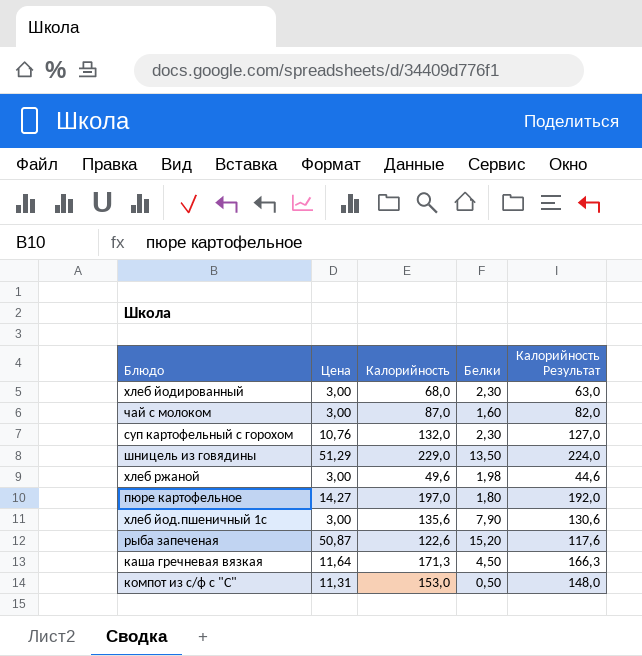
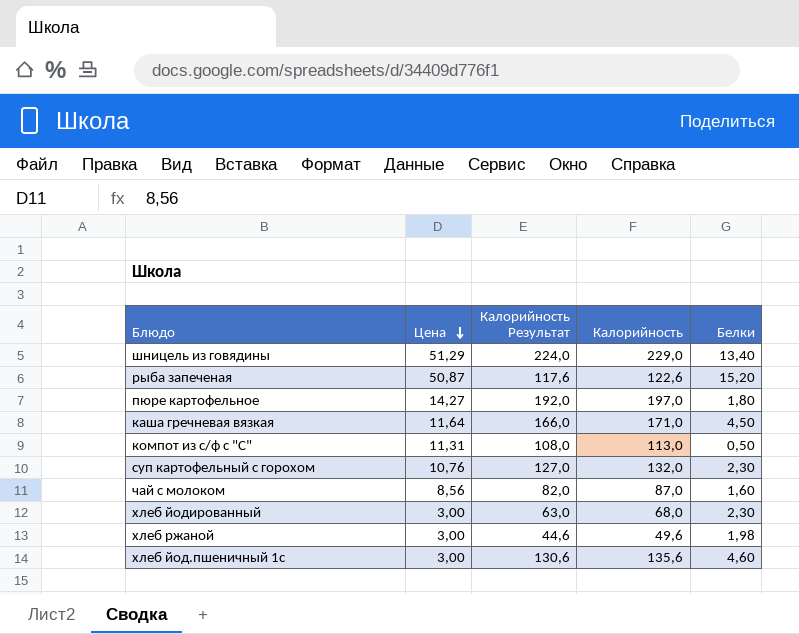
row order: none -> Цена descending
column Калорийность Результат | position: 5 -> 3
шницель из говядины | Белки: 13,50 -> 13,40
каша гречневая вязкая | Калорийность Результат: 166,3 -> 166,0
каша гречневая вязкая | Калорийность: 171,3 -> 171,0
компот из с/ф с "С" | Калорийность Результат: 148,0 -> 108,0
компот из с/ф с "С" | Калорийность: 153,0 -> 113,0
чай с молоком | Цена: 3,00 -> 8,56
хлеб йод.пшеничный 1с | Белки: 7,90 -> 4,60

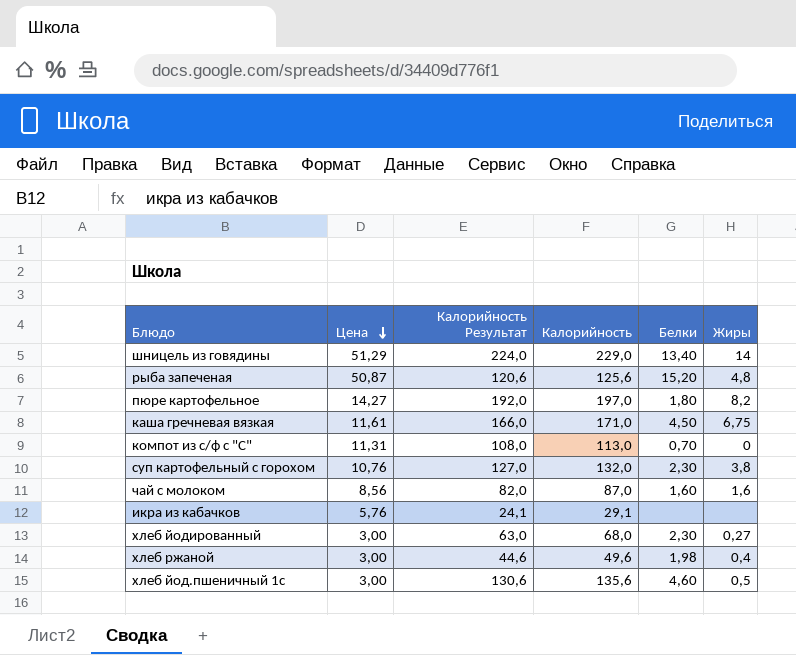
column Жиры | position: none -> 6
рыба запеченая | Калорийность Результат: 117,6 -> 120,6
рыба запеченая | Калорийность: 122,6 -> 125,6
каша гречневая вязкая | Цена: 11,64 -> 11,61
компот из с/ф с "С" | Белки: 0,50 -> 0,70
row икра из кабачков: none -> 5,76 | 24,1 | 29,1 | none | none

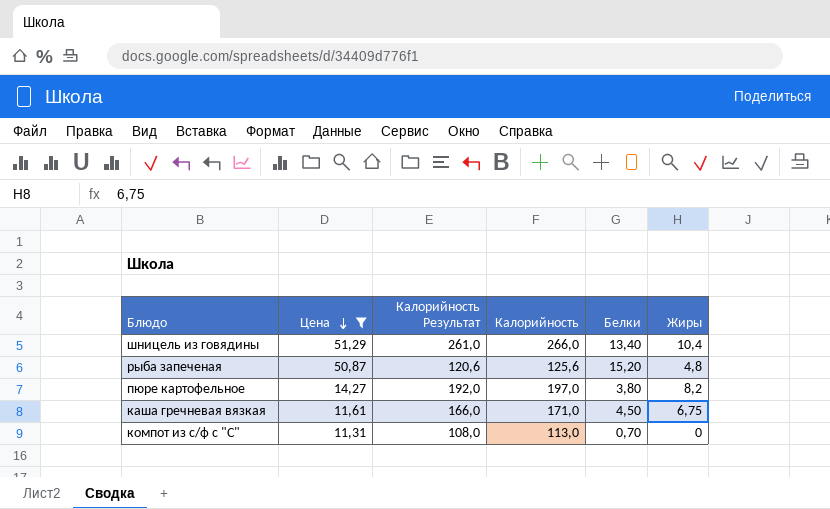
filter: none -> Цена >= 11,31
шницель из говядины | Калорийность Результат: 224,0 -> 261,0
шницель из говядины | Калорийность: 229,0 -> 266,0
шницель из говядины | Жиры: 14 -> 10,4
пюре картофельное | Белки: 1,80 -> 3,80

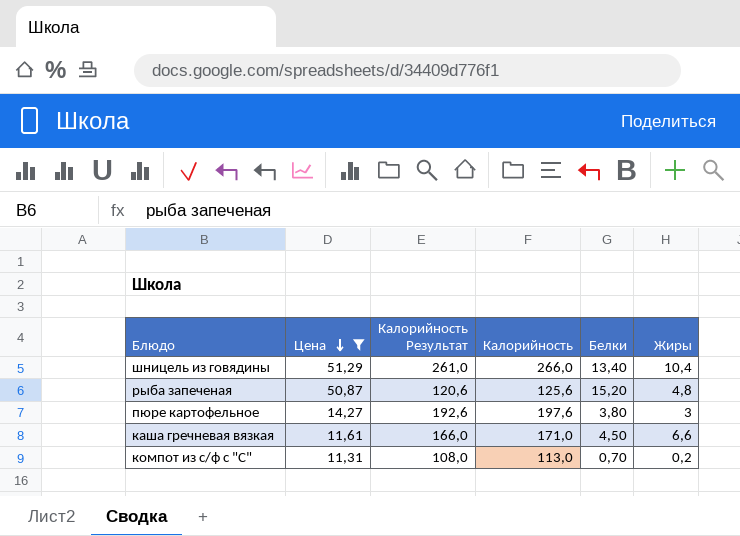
пюре картофельное | Калорийность Результат: 192,0 -> 192,6
пюре картофельное | Калорийность: 197,0 -> 197,6
пюре картофельное | Жиры: 8,2 -> 3
каша гречневая вязкая | Жиры: 6,75 -> 6,6
компот из с/ф с "С" | Жиры: 0 -> 0,2

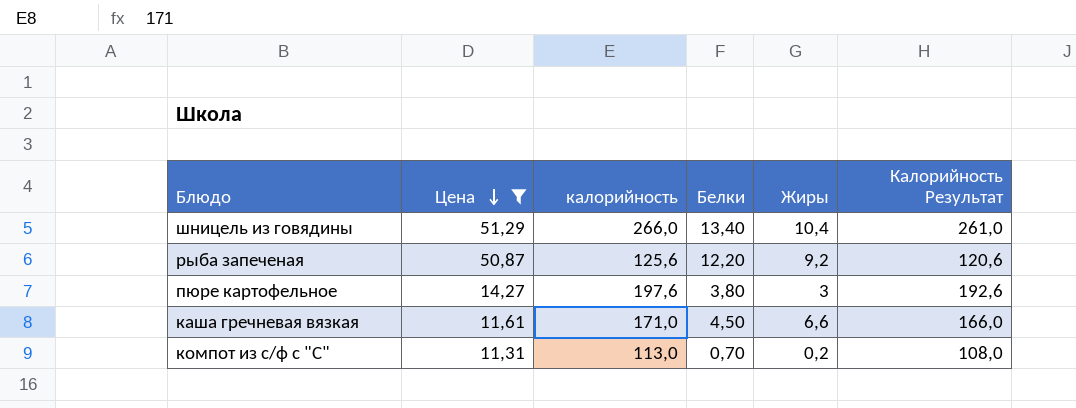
column name: Калорийность -> калорийность
column Калорийность Результат | position: 3 -> 6
рыба запеченая | Белки: 15,20 -> 12,20
рыба запеченая | Жиры: 4,8 -> 9,2

